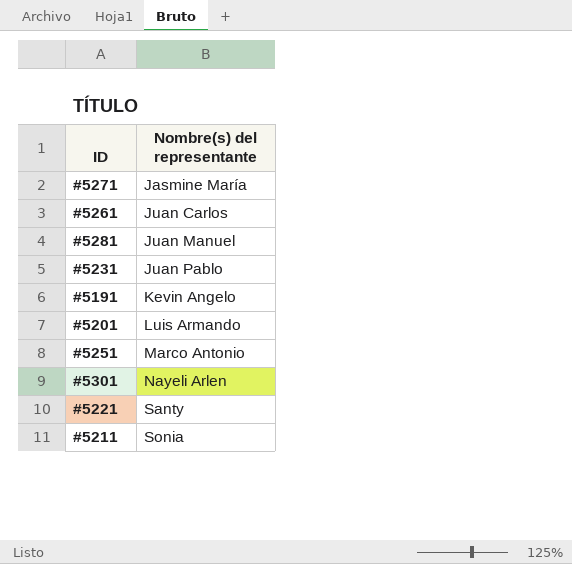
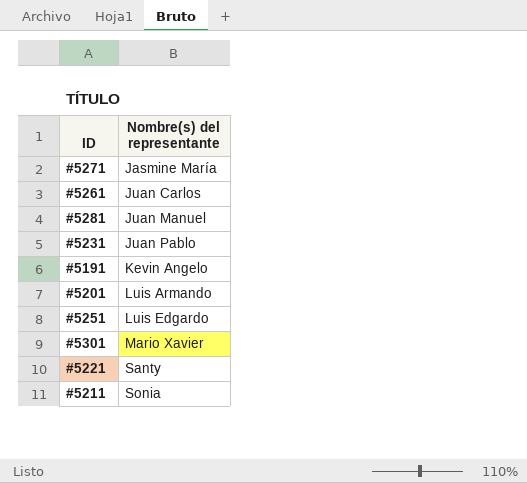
#5251 | Nombre(s) del representante: Marco Antonio -> Luis Edgardo
#5301 | Nombre(s) del representante: Nayeli Arlen -> Mario Xavier

